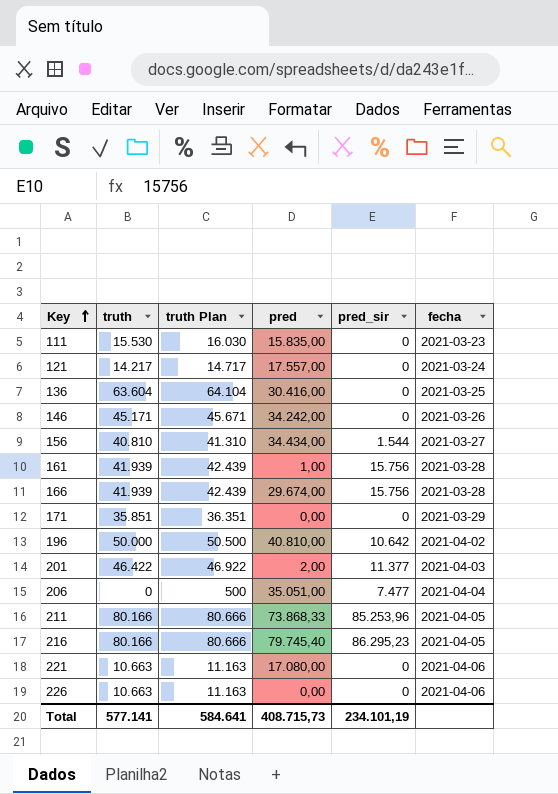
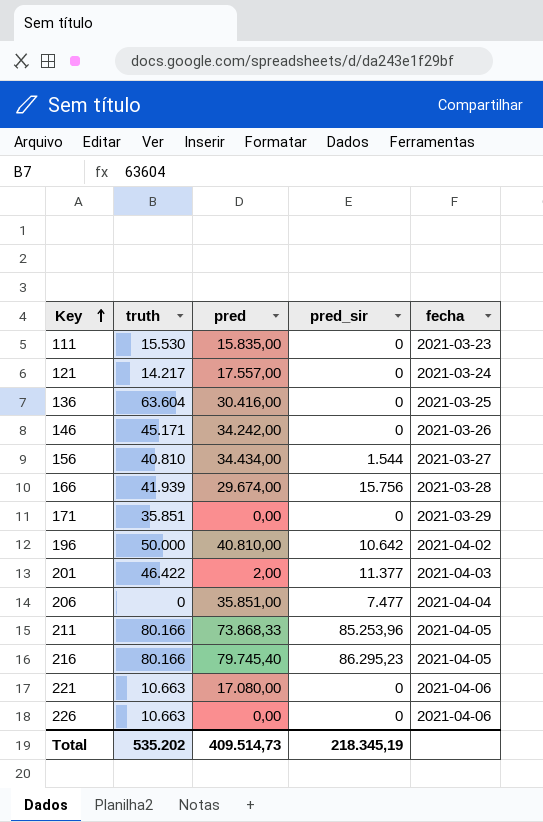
column truth Plan | formula: [truth] + 500 -> none
row 161: 41.939 | 42.439 | 1,00 | 15.756 | 2021-03-28 -> none
206 | pred: 35.051,00 -> 35.851,00
Total | truth: 577.141 -> 535.202
Total | pred: 408.715,73 -> 409.514,73
Total | pred_sir: 234.101,19 -> 218.345,19

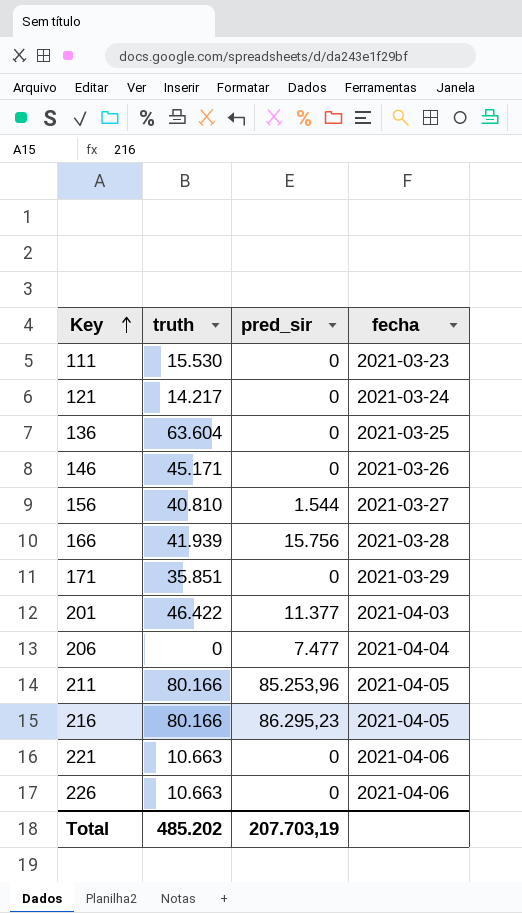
column pred | position: 3 -> none
row 196: 50.000 | 40.810,00 | 10.642 | 2021-04-02 -> none
Total | truth: 535.202 -> 485.202
Total | pred_sir: 218.345,19 -> 207.703,19

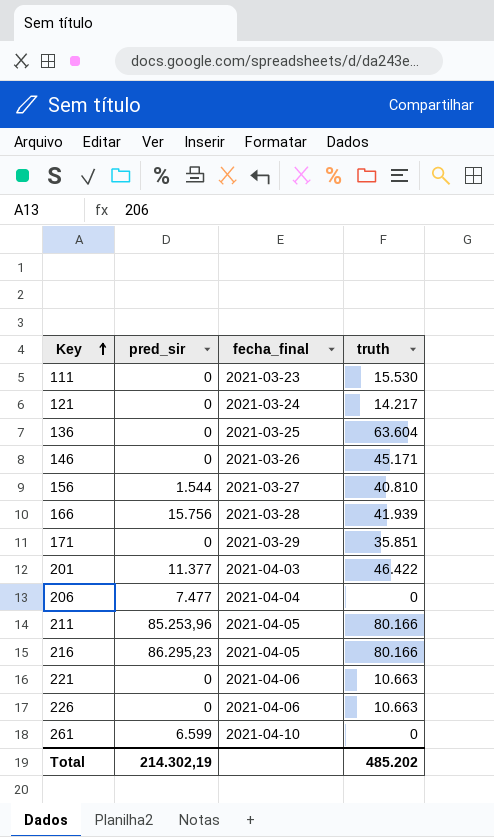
column name: fecha -> fecha_final
column truth | position: 2 -> 4
row 261: none -> 6.599 | 2021-04-10 | 0
Total | pred_sir: 207.703,19 -> 214.302,19

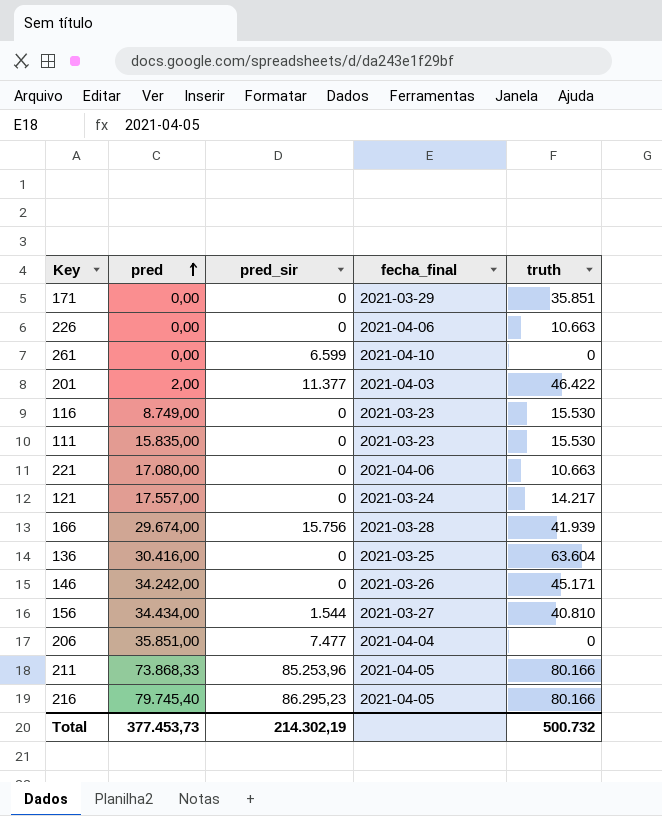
row order: Key ascending -> pred ascending
column pred | position: none -> 2
row 116: none -> 8.749,00 | 0 | 2021-03-23 | 15.530
Total | truth: 485.202 -> 500.732

